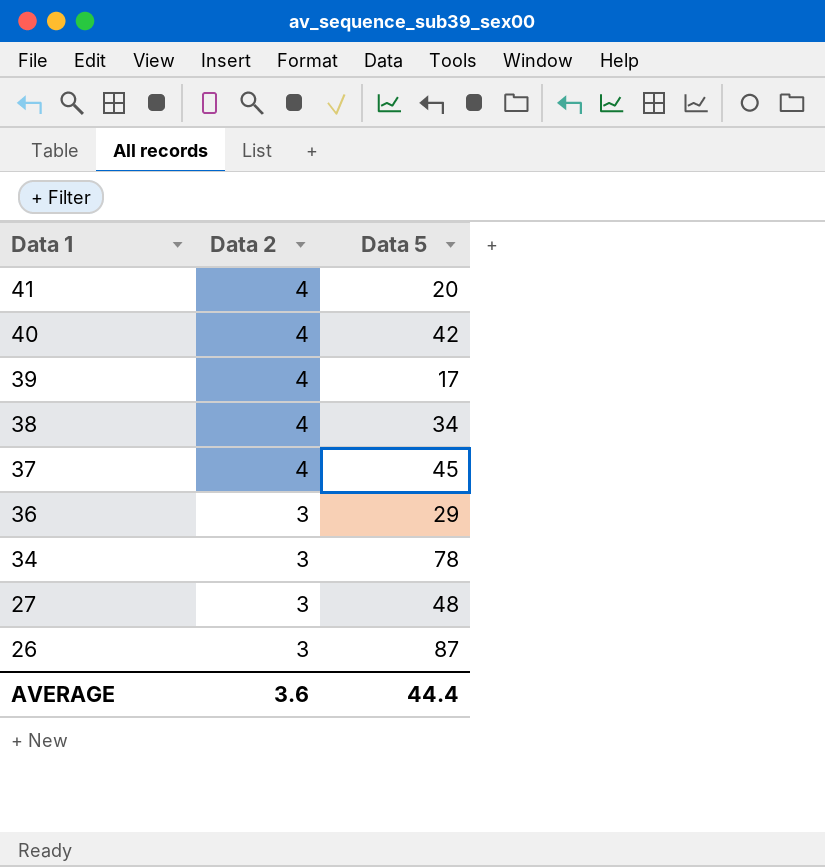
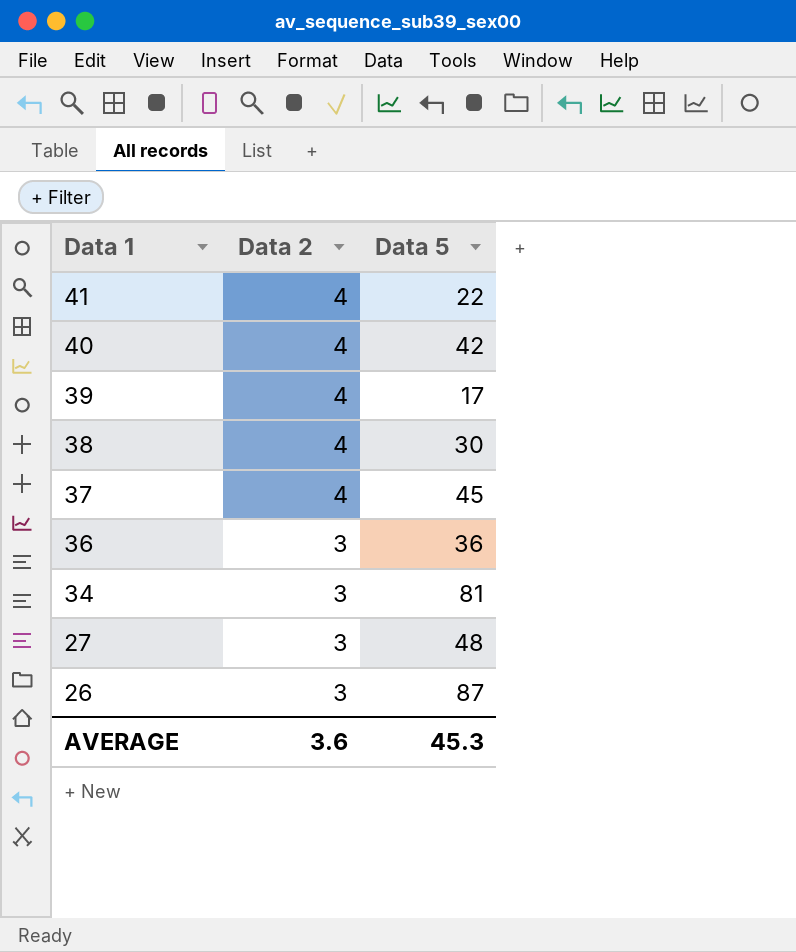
41 | Data 5: 20 -> 22
38 | Data 5: 34 -> 30
36 | Data 5: 29 -> 36
34 | Data 5: 78 -> 81
AVERAGE | Data 5: 44.4 -> 45.3

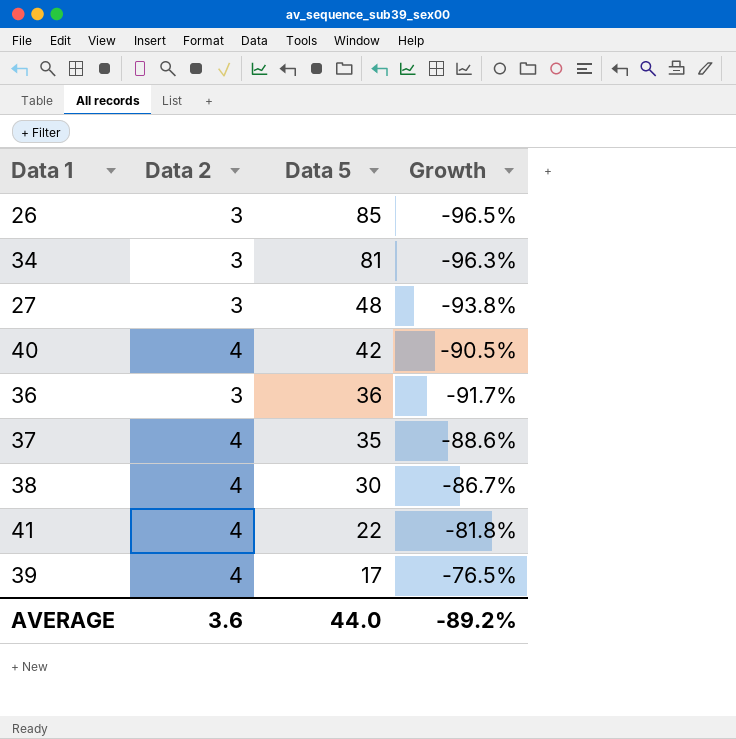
row order: Data 1 descending -> Data 5 descending
column Growth | formula: none -> ([Data 2] - [Data 5]) / [Data 5]
26 | Data 5: 87 -> 85
37 | Data 5: 45 -> 35
AVERAGE | Data 5: 45.3 -> 44.0

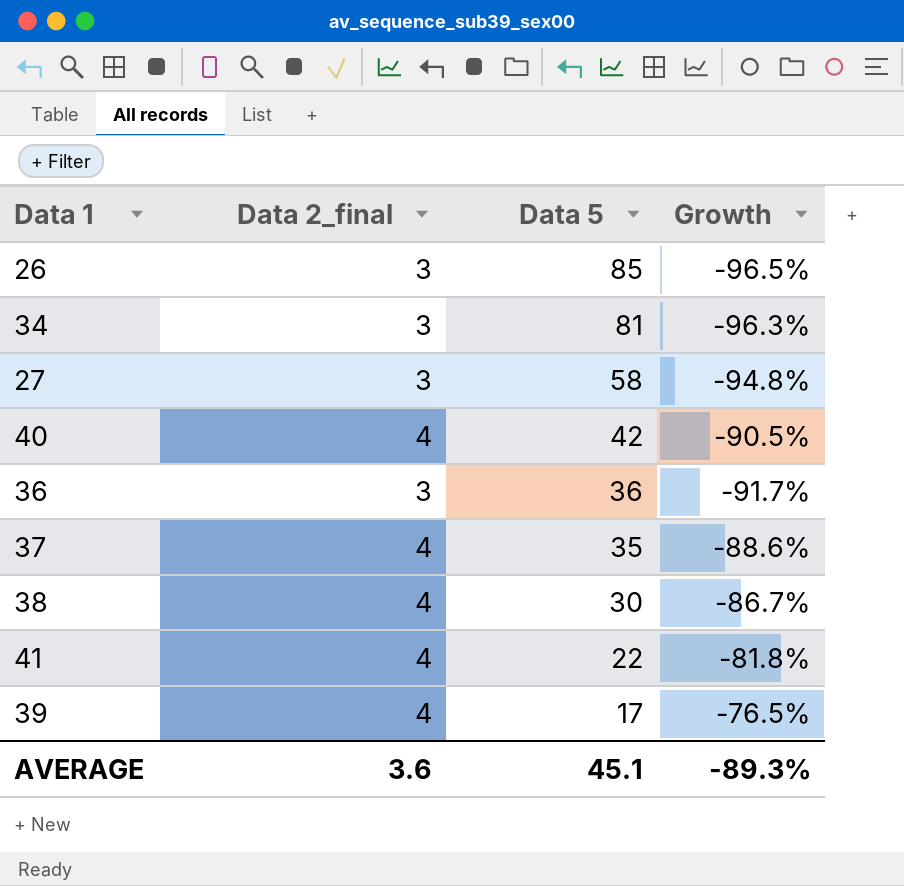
column name: Data 2 -> Data 2_final
27 | Data 5: 48 -> 58
27 | Growth: -93.8% -> -94.8%
AVERAGE | Data 5: 44.0 -> 45.1
AVERAGE | Growth: -89.2% -> -89.3%

